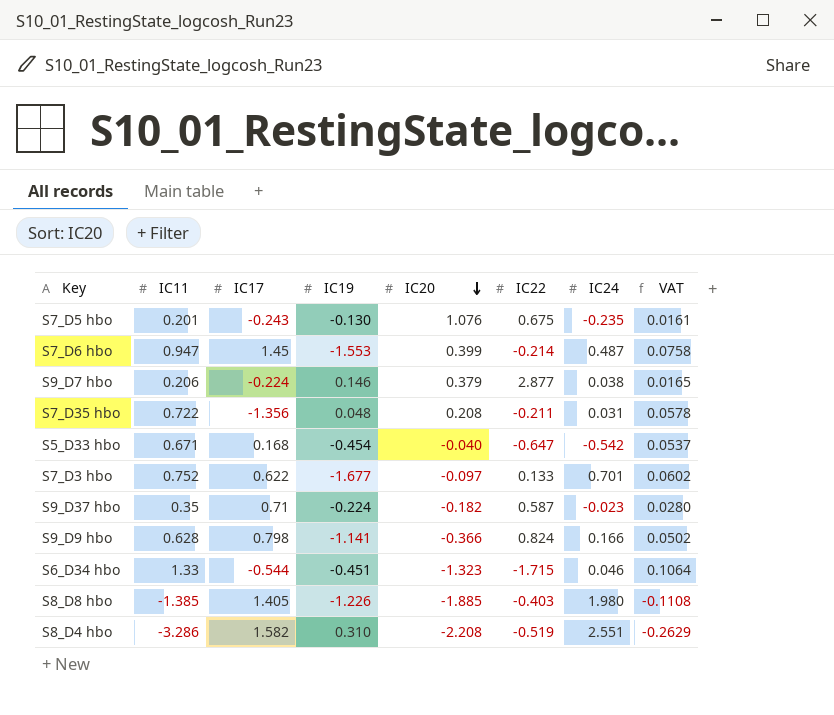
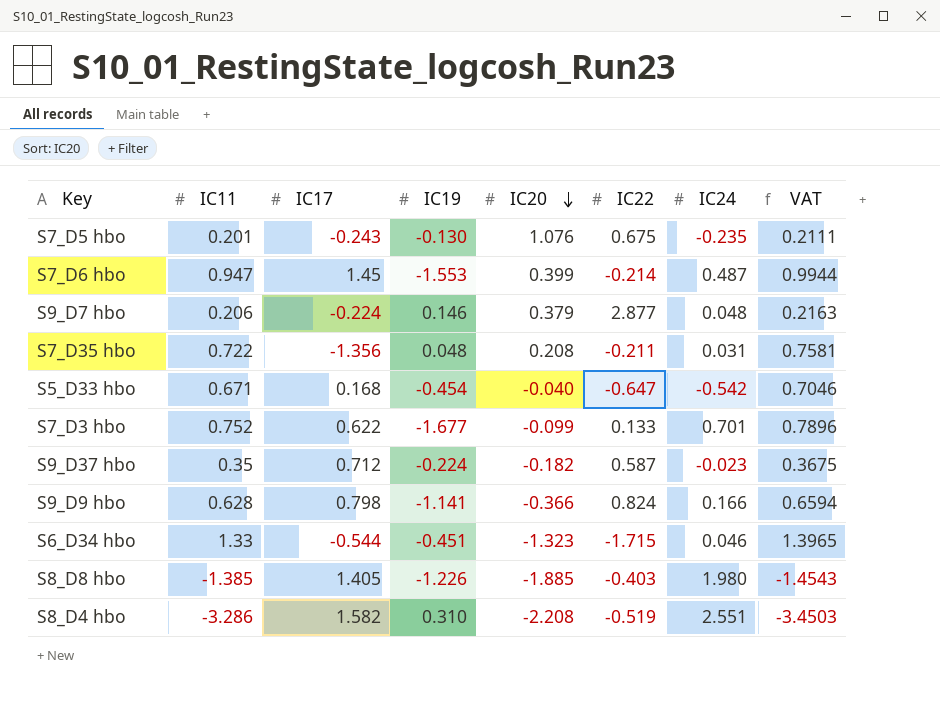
column VAT | formula: [IC11] * 0.08 -> [IC11] * 1.05
S9_D7 hbo | IC24: 0.038 -> 0.048
S7_D3 hbo | IC20: -0.097 -> -0.099
S9_D37 hbo | IC17: 0.71 -> 0.712

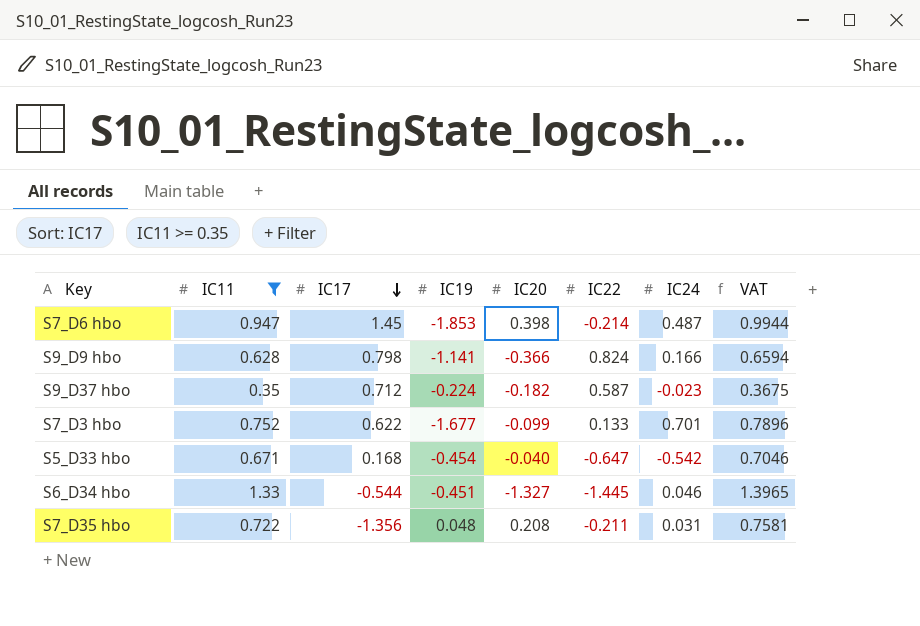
filter: none -> IC11 >= 0.35
row order: IC20 descending -> IC17 descending
S7_D6 hbo | IC19: -1.553 -> -1.853
S7_D6 hbo | IC20: 0.399 -> 0.398
S6_D34 hbo | IC20: -1.323 -> -1.327
S6_D34 hbo | IC22: -1.715 -> -1.445

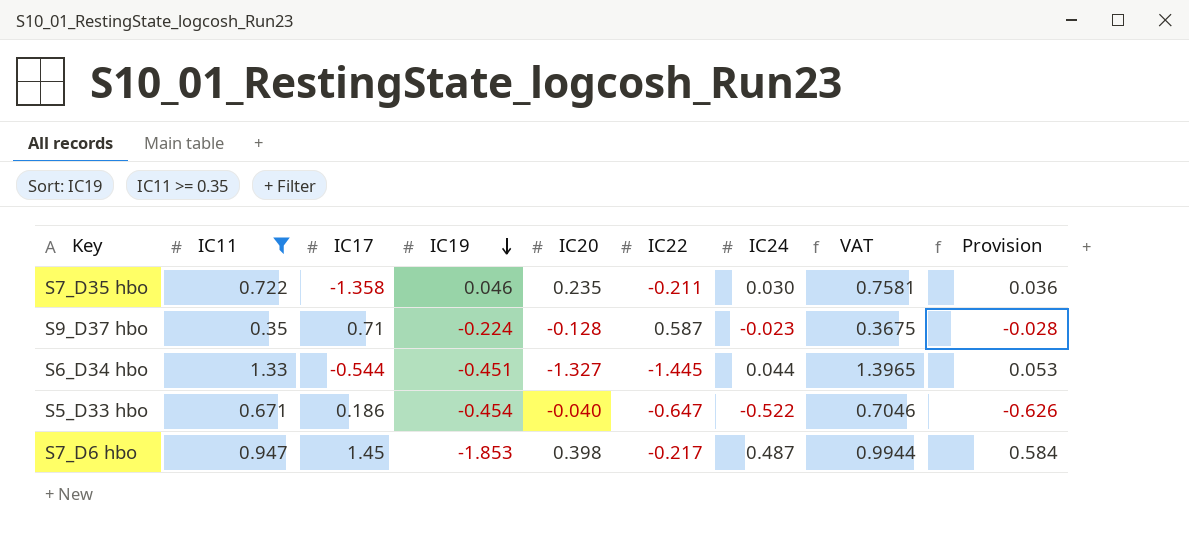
row order: IC17 descending -> IC19 descending
column Provision | formula: none -> [IC24] * 1.2
row S9_D9 hbo: 0.628 | 0.798 | -1.141 | -0.366 | 0.824 | 0.166 | 0.6594 -> none
row S7_D3 hbo: 0.752 | 0.622 | -1.677 | -0.099 | 0.133 | 0.701 | 0.7896 -> none
S7_D35 hbo | IC17: -1.356 -> -1.358
S7_D35 hbo | IC19: 0.048 -> 0.046
S7_D35 hbo | IC20: 0.208 -> 0.235
S7_D35 hbo | IC24: 0.031 -> 0.030
S9_D37 hbo | IC17: 0.712 -> 0.71
S9_D37 hbo | IC20: -0.182 -> -0.128
S6_D34 hbo | IC24: 0.046 -> 0.044
S5_D33 hbo | IC17: 0.168 -> 0.186
S5_D33 hbo | IC24: -0.542 -> -0.522
S7_D6 hbo | IC22: -0.214 -> -0.217

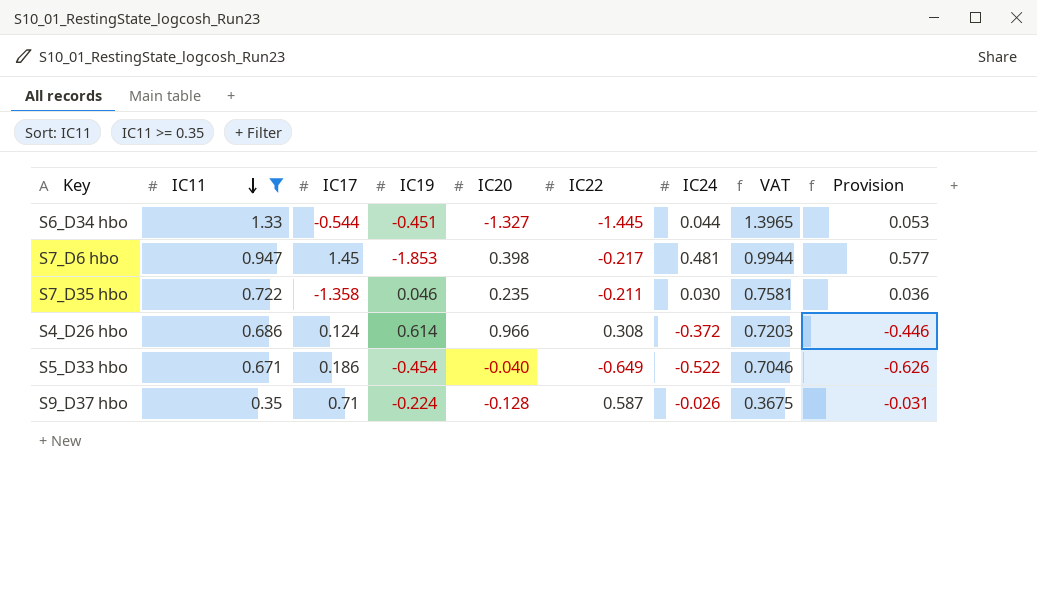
row order: IC19 descending -> IC11 descending
S7_D6 hbo | IC24: 0.487 -> 0.481
S7_D6 hbo | Provision: 0.584 -> 0.577
row S4_D26 hbo: none -> 0.686 | 0.124 | 0.614 | 0.966 | 0.308 | -0.372 | 0.7203 | -0.446
S5_D33 hbo | IC22: -0.647 -> -0.649
S9_D37 hbo | IC24: -0.023 -> -0.026
S9_D37 hbo | Provision: -0.028 -> -0.031

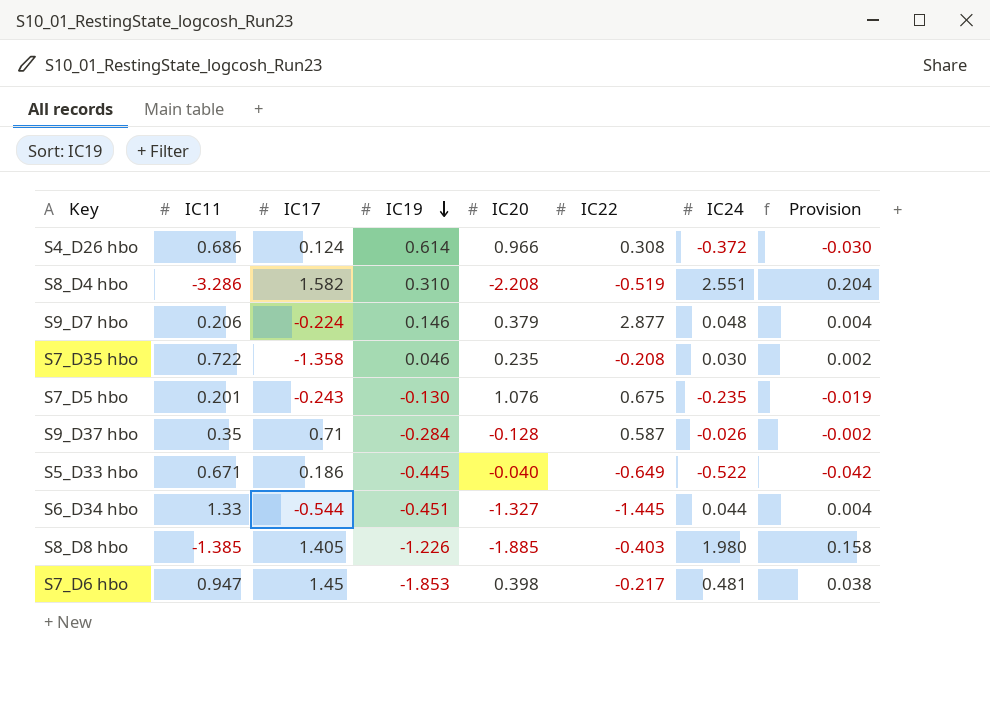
filter: IC11 >= 0.35 -> none
row order: IC11 descending -> IC19 descending
column VAT | formula: [IC11] * 1.05 -> none
column Provision | formula: [IC24] * 1.2 -> [IC24] * 0.08
S7_D35 hbo | IC22: -0.211 -> -0.208
S9_D37 hbo | IC19: -0.224 -> -0.284
S5_D33 hbo | IC19: -0.454 -> -0.445

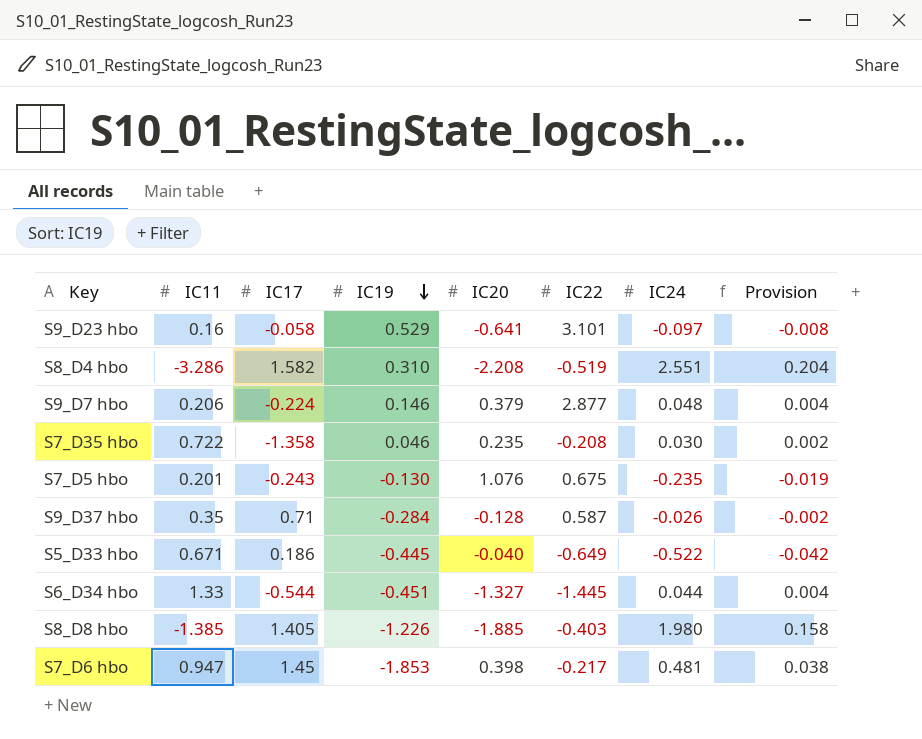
row S4_D26 hbo: 0.686 | 0.124 | 0.614 | 0.966 | 0.308 | -0.372 | -0.030 -> none
row S9_D23 hbo: none -> 0.16 | -0.058 | 0.529 | -0.641 | 3.101 | -0.097 | -0.008

